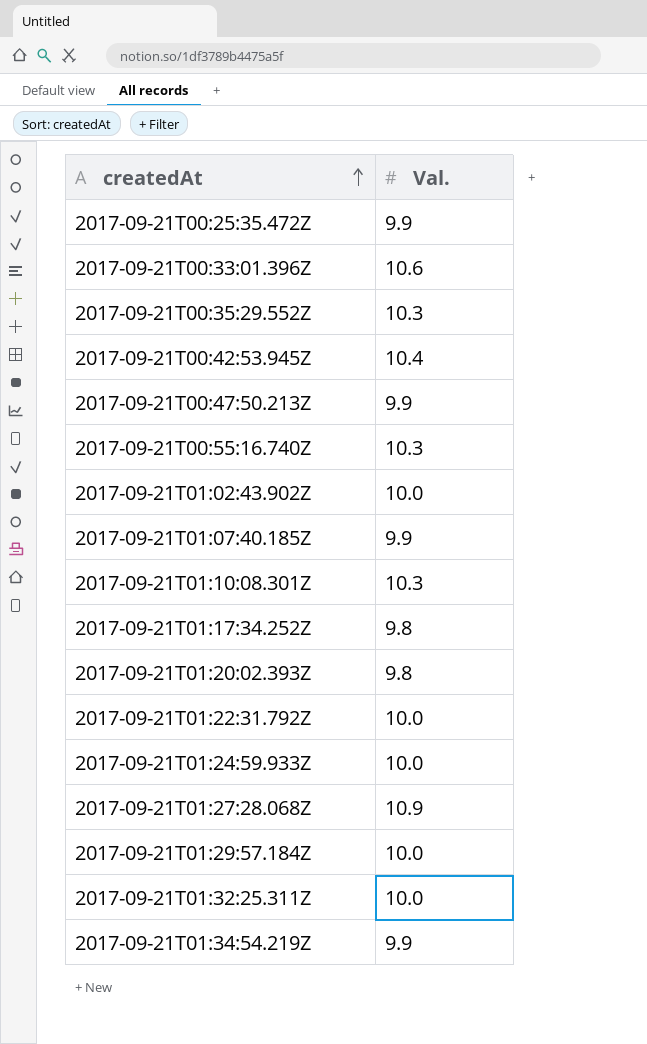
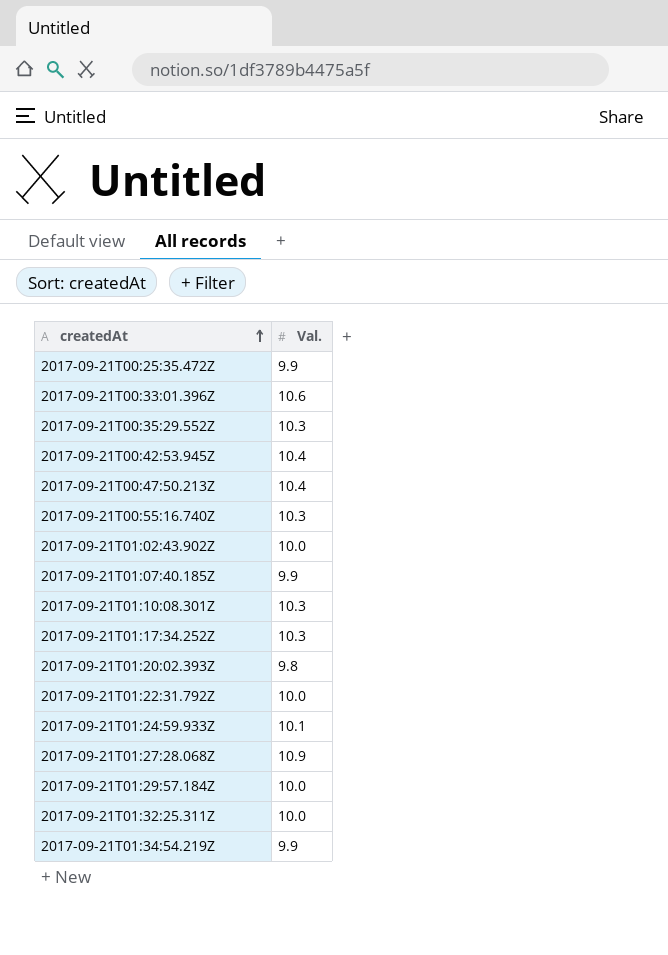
2017-09-21T00:47:50.213Z | Val.: 9.9 -> 10.4
2017-09-21T01:17:34.252Z | Val.: 9.8 -> 10.3
2017-09-21T01:24:59.933Z | Val.: 10.0 -> 10.1

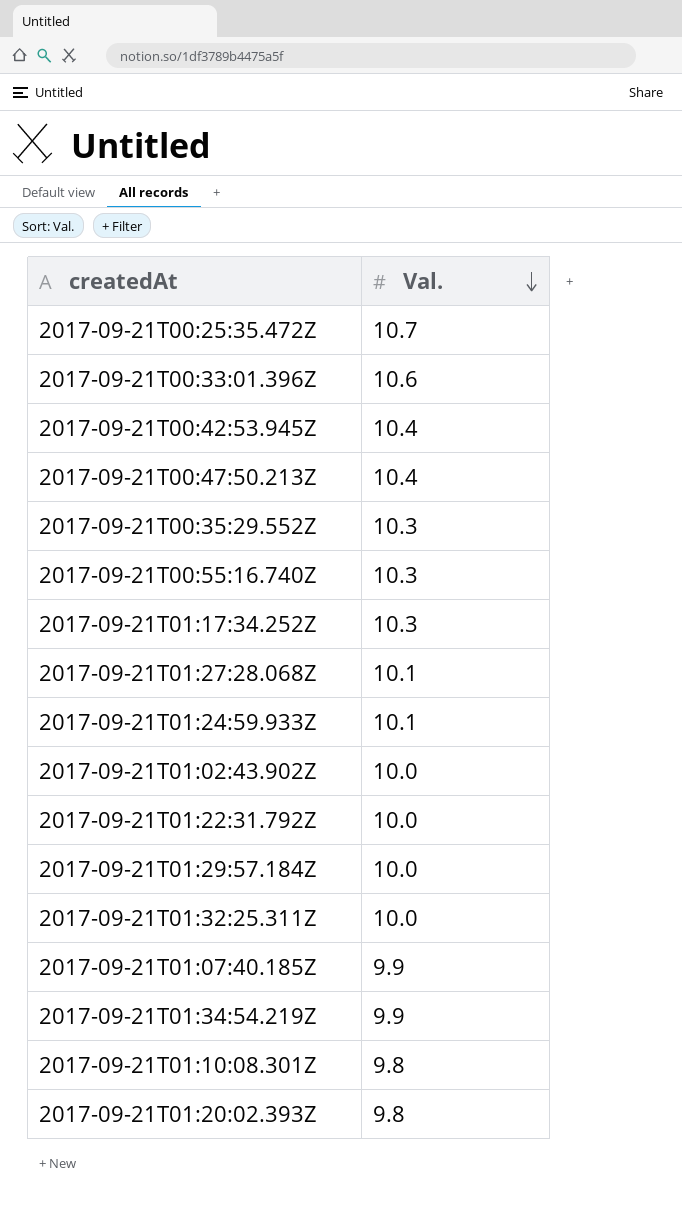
row order: createdAt ascending -> Val. descending
2017-09-21T00:25:35.472Z | Val.: 9.9 -> 10.7
2017-09-21T01:27:28.068Z | Val.: 10.9 -> 10.1
2017-09-21T01:10:08.301Z | Val.: 10.3 -> 9.8

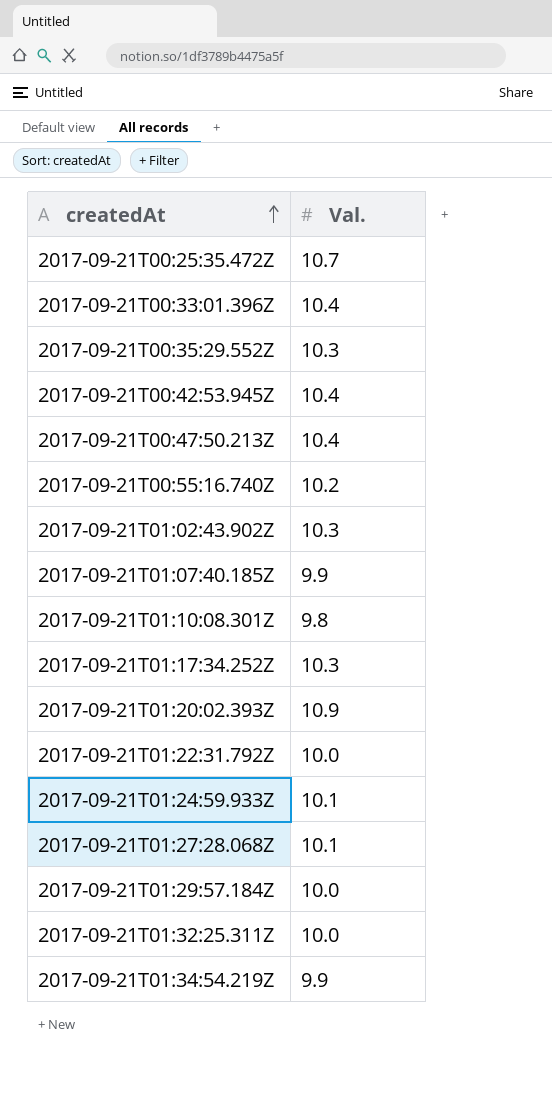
row order: Val. descending -> createdAt ascending
2017-09-21T00:33:01.396Z | Val.: 10.6 -> 10.4
2017-09-21T00:55:16.740Z | Val.: 10.3 -> 10.2
2017-09-21T01:02:43.902Z | Val.: 10.0 -> 10.3
2017-09-21T01:20:02.393Z | Val.: 9.8 -> 10.9

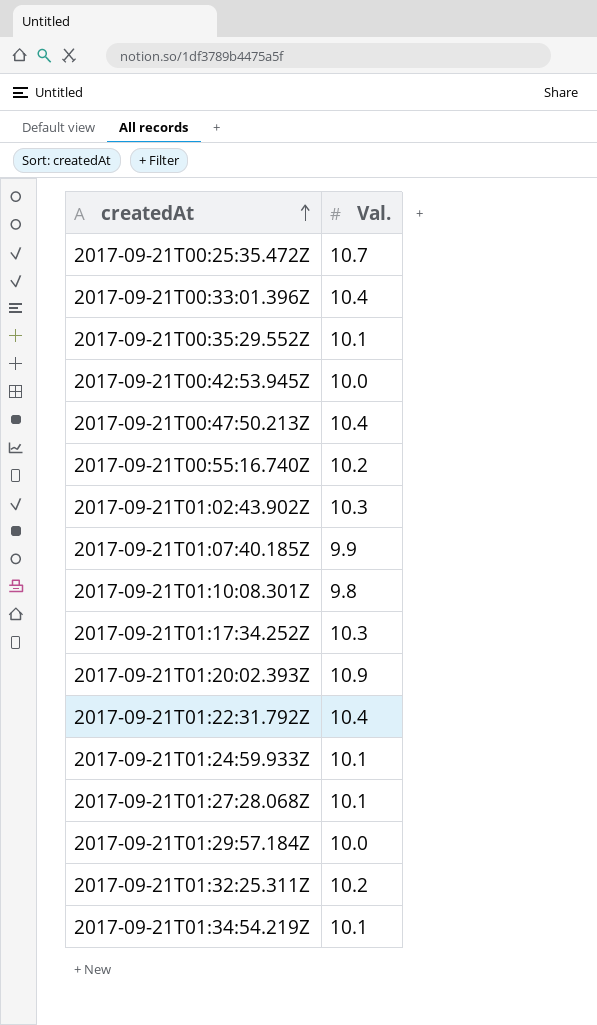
2017-09-21T00:35:29.552Z | Val.: 10.3 -> 10.1
2017-09-21T00:42:53.945Z | Val.: 10.4 -> 10.0
2017-09-21T01:22:31.792Z | Val.: 10.0 -> 10.4
2017-09-21T01:32:25.311Z | Val.: 10.0 -> 10.2
2017-09-21T01:34:54.219Z | Val.: 9.9 -> 10.1

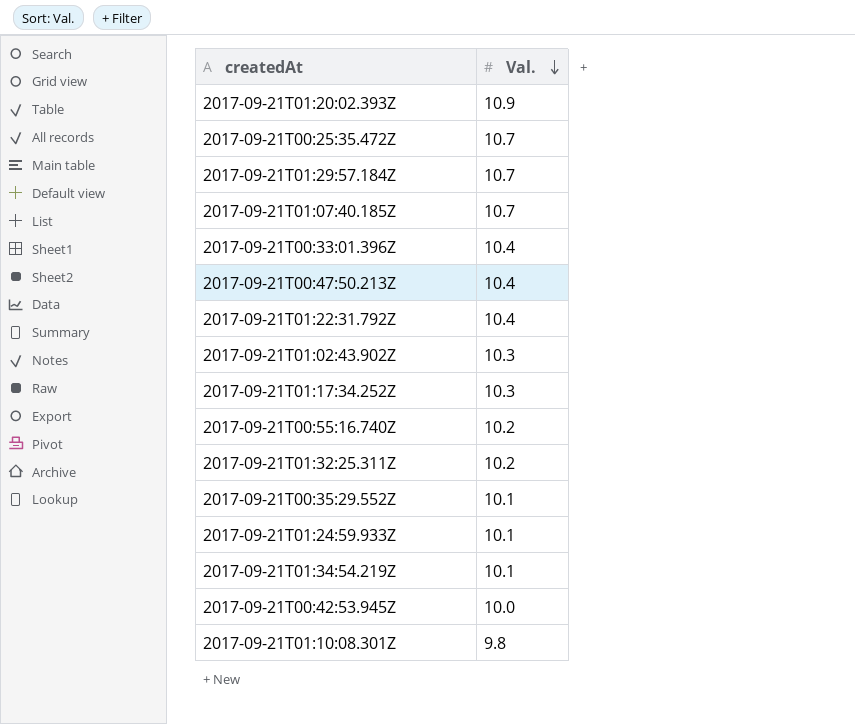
row order: createdAt ascending -> Val. descending
row 2017-09-21T01:27:28.068Z: 10.1 -> none
2017-09-21T01:29:57.184Z | Val.: 10.0 -> 10.7
2017-09-21T01:07:40.185Z | Val.: 9.9 -> 10.7

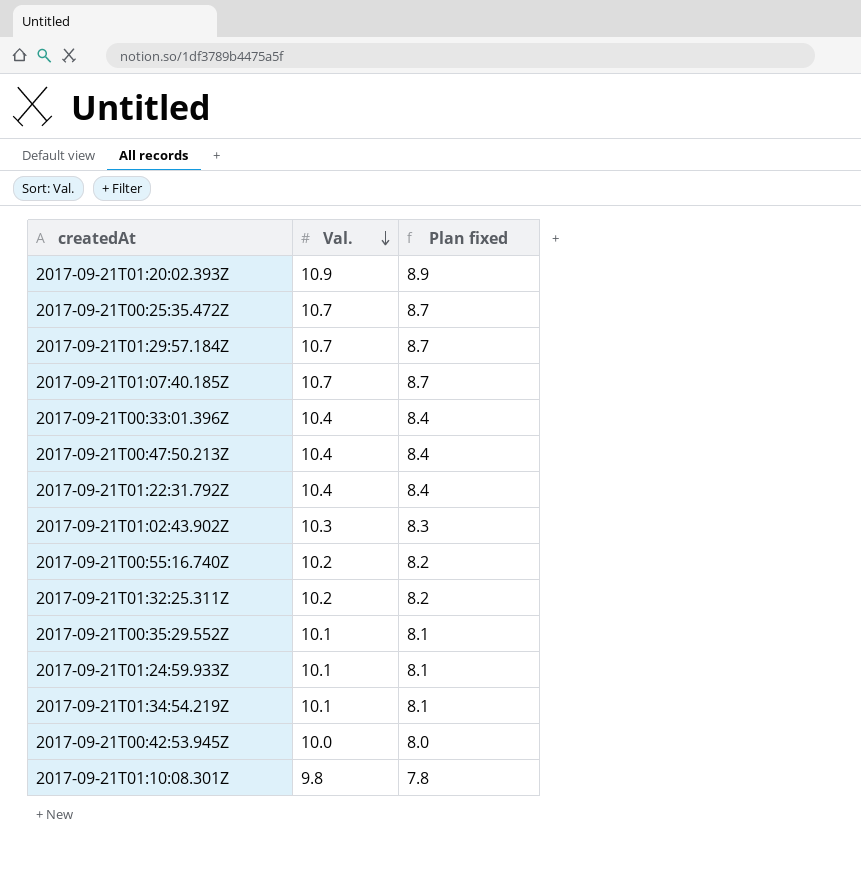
column Plan fixed | formula: none -> [Val.] - 2
row 2017-09-21T01:17:34.252Z: 10.3 -> none

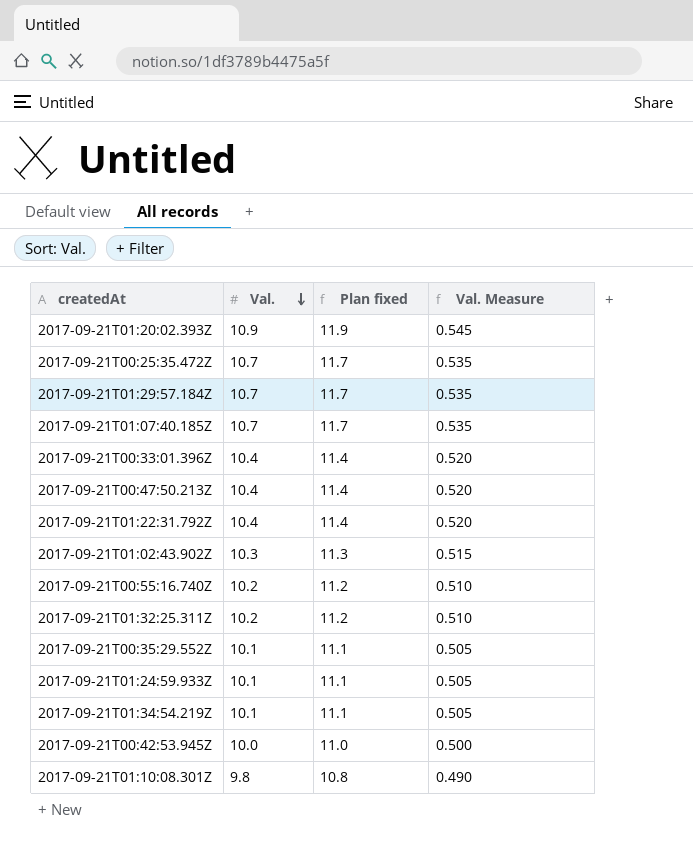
column Plan fixed | formula: [Val.] - 2 -> [Val.] + 1
column Val. Measure | formula: none -> [Val.] * 0.05

